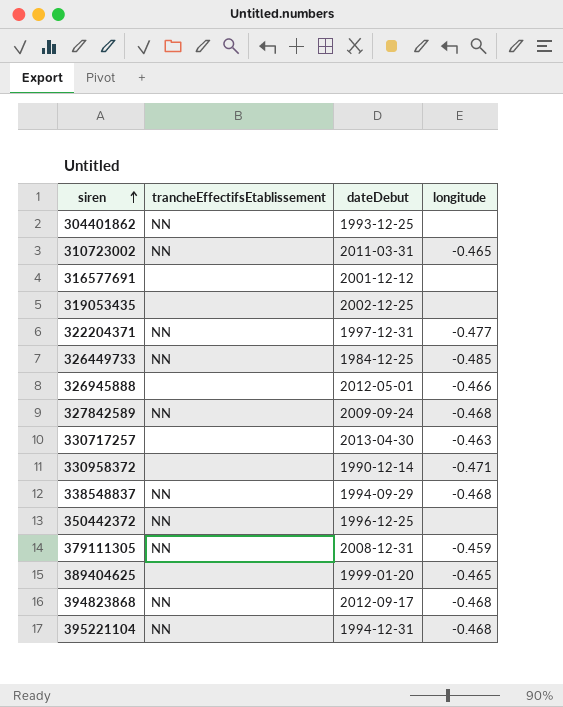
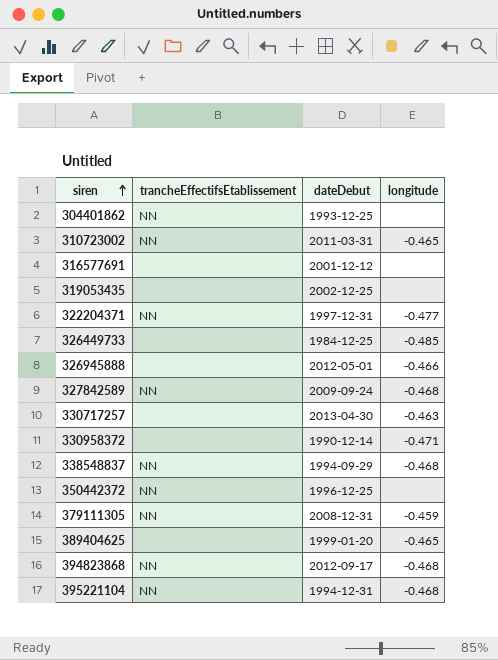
326449733 | trancheEffectifsEtablissement: NN -> none

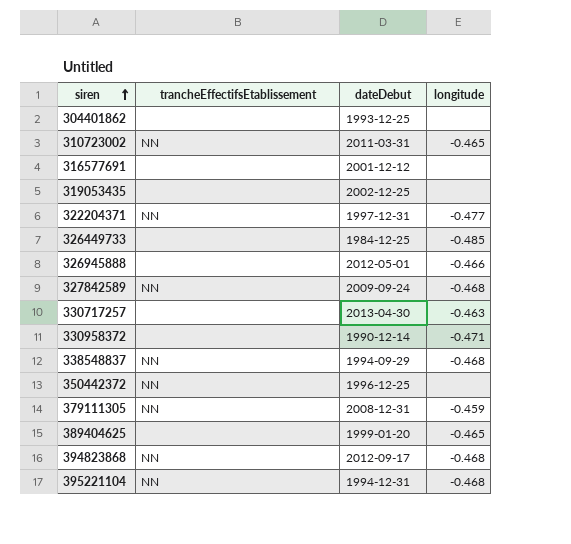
304401862 | trancheEffectifsEtablissement: NN -> none

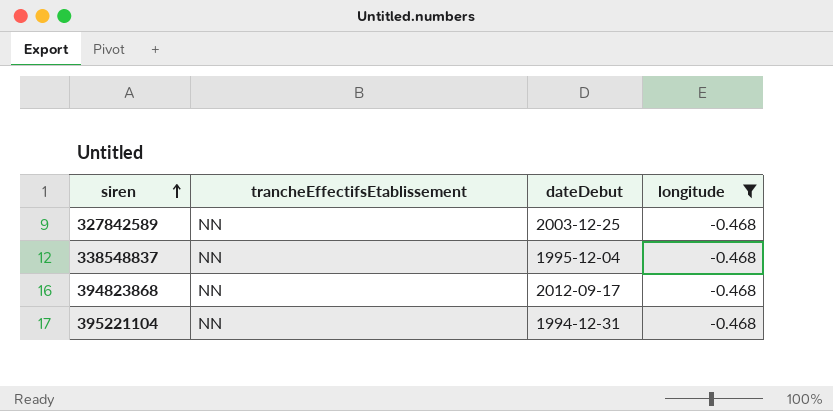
filter: none -> longitude = -0.468
327842589 | dateDebut: 2009-09-24 -> 2003-12-25
338548837 | dateDebut: 1994-09-29 -> 1995-12-04

